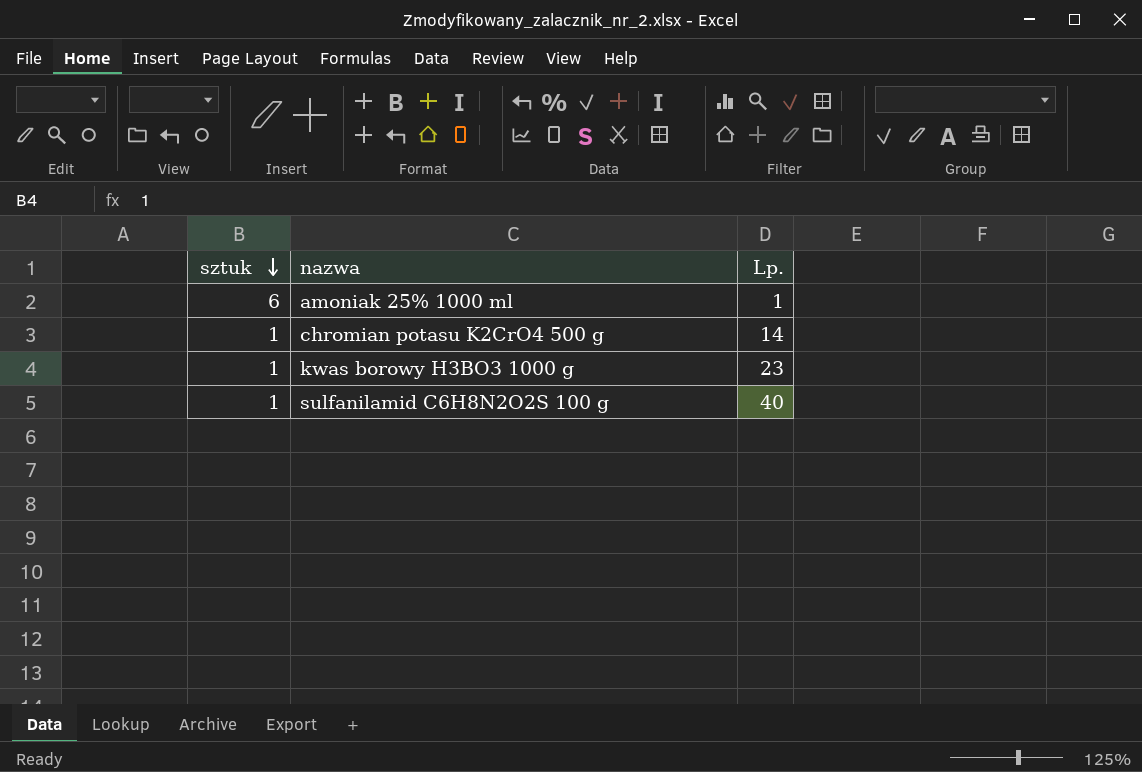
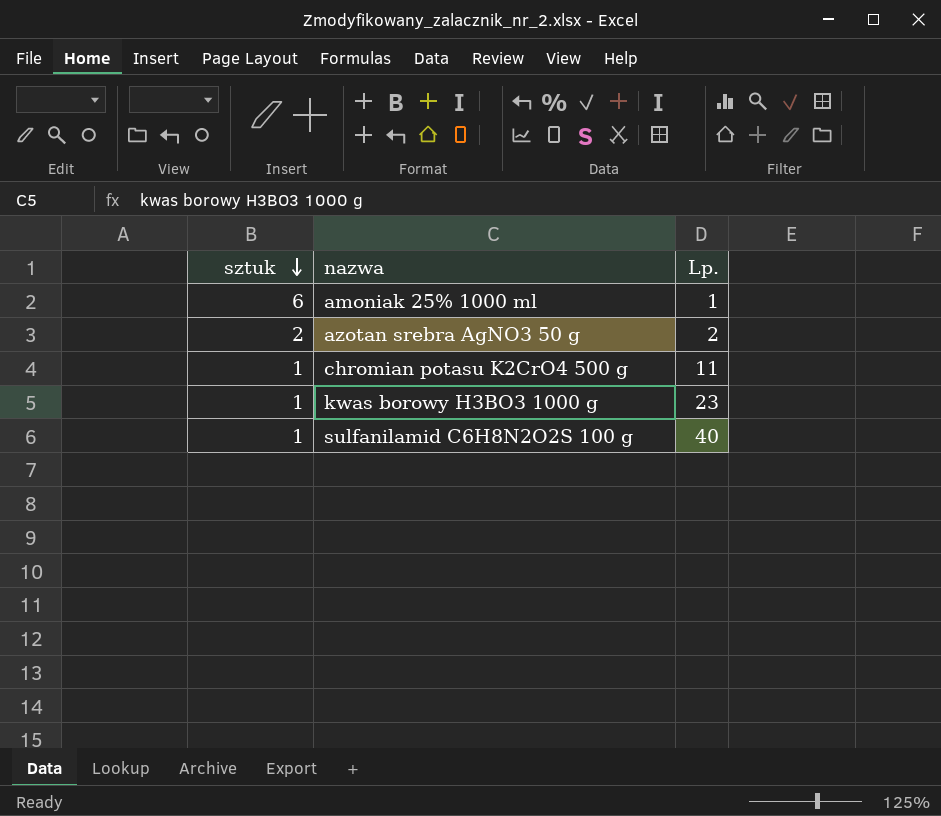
row azotan srebra AgNO3 50 g: none -> 2 | 2
chromian potasu K2CrO4 500 g | Lp.: 14 -> 11

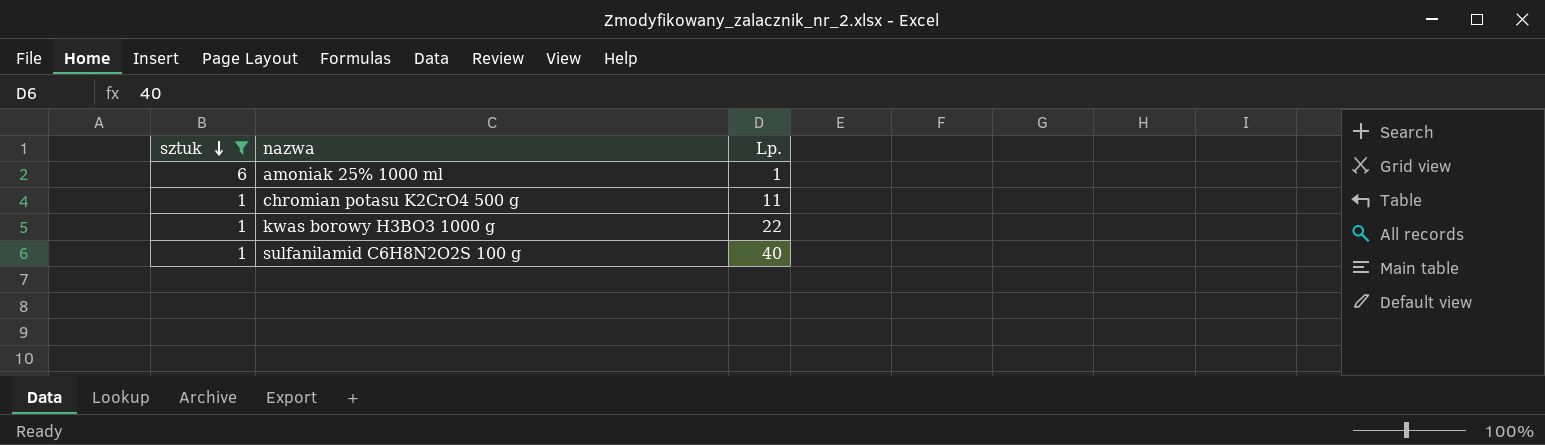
filter: none -> sztuk != 2
kwas borowy H3BO3 1000 g | Lp.: 23 -> 22

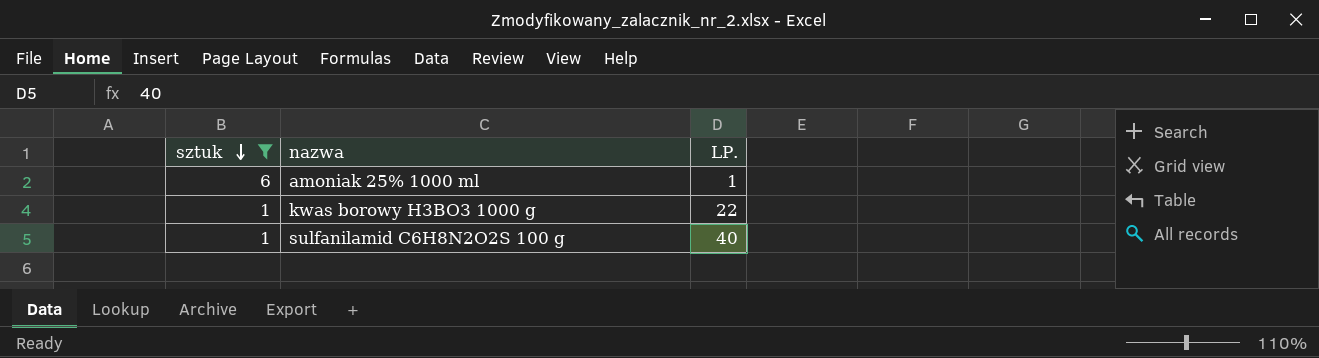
column name: Lp. -> LP.
row chromian potasu K2CrO4 500 g: 1 | 11 -> none

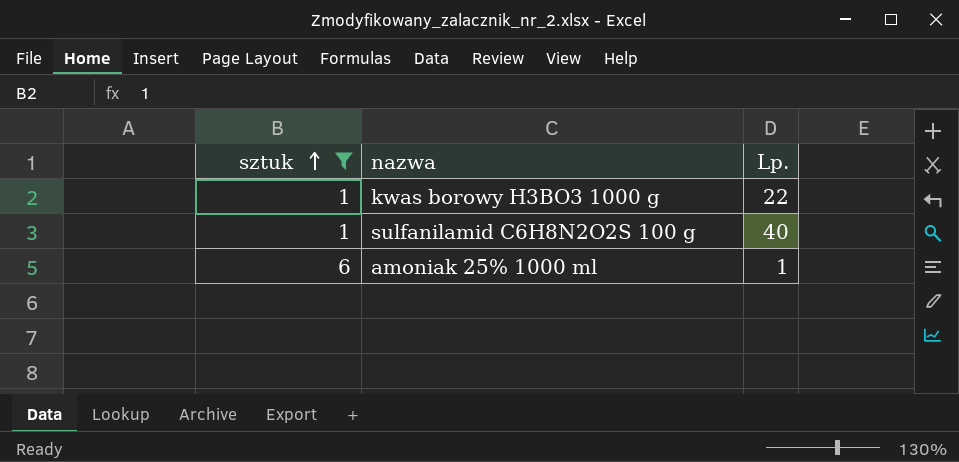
row order: sztuk descending -> sztuk ascending
column name: LP. -> Lp.

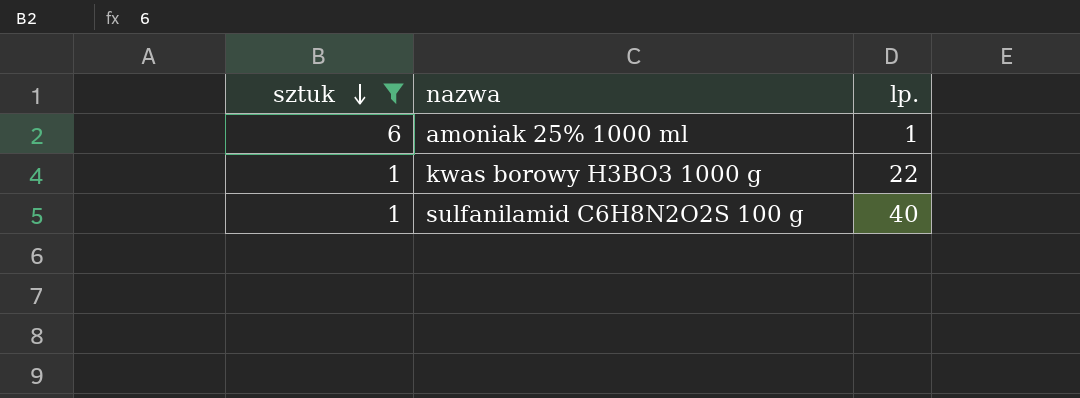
row order: sztuk ascending -> sztuk descending
column name: Lp. -> lp.

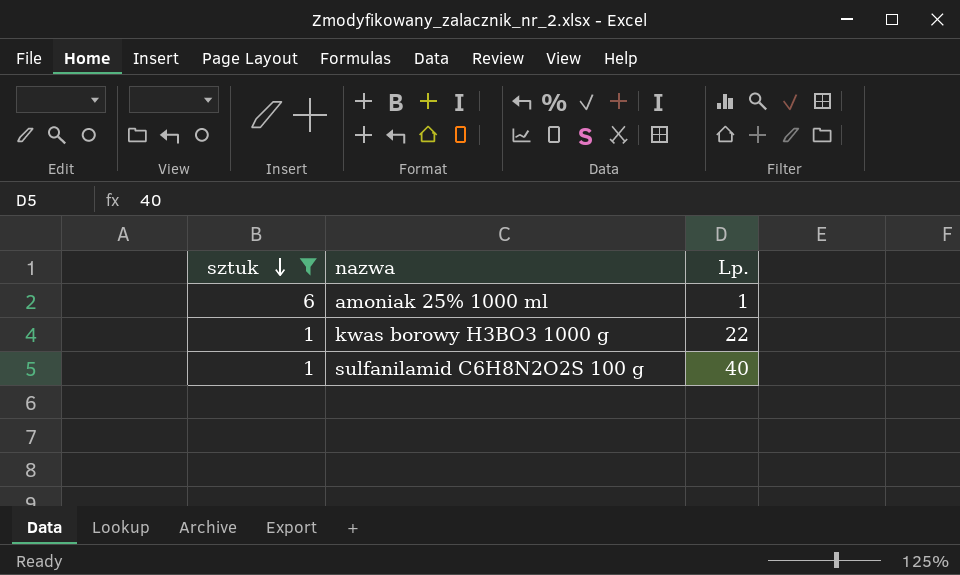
column name: lp. -> Lp.

